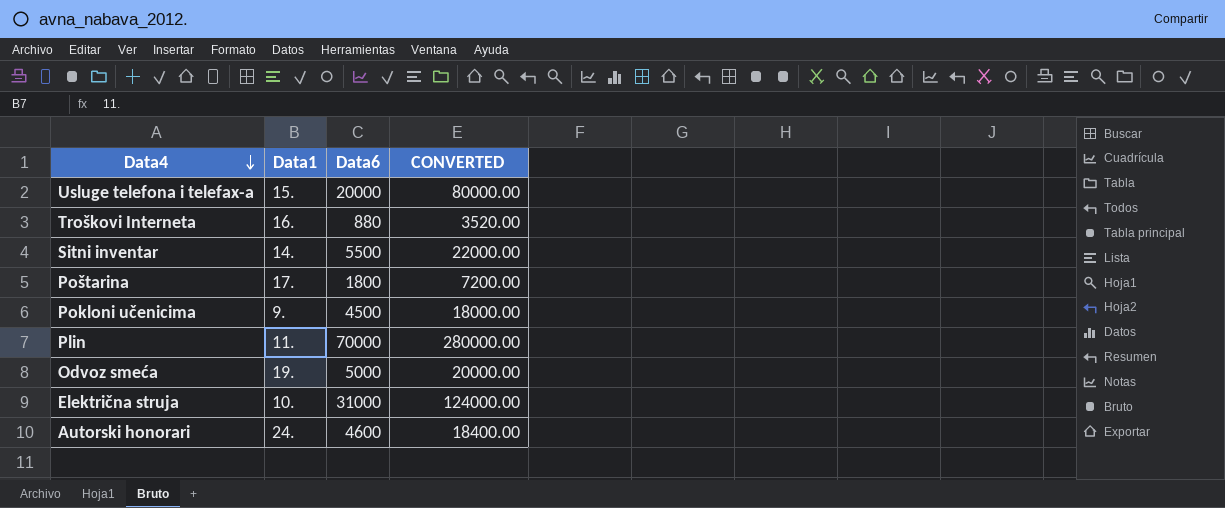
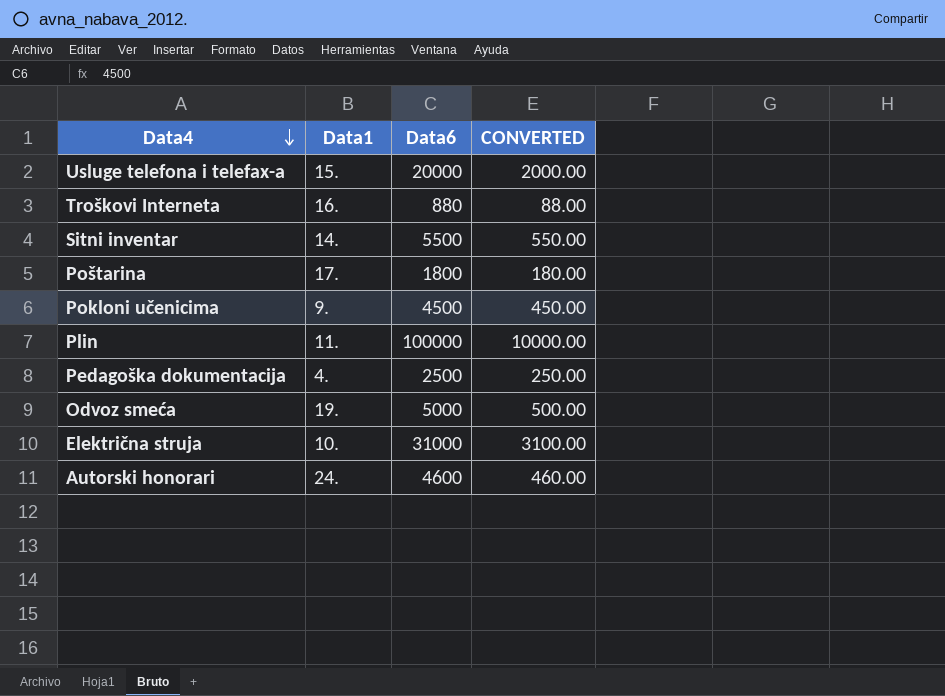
column CONVERTED | formula: [Data6] * 4 -> [Data6] * 0.1
Plin | Data6: 70000 -> 100000
row Pedagoška dokumentacija: none -> 4. | 2500 | 250.00

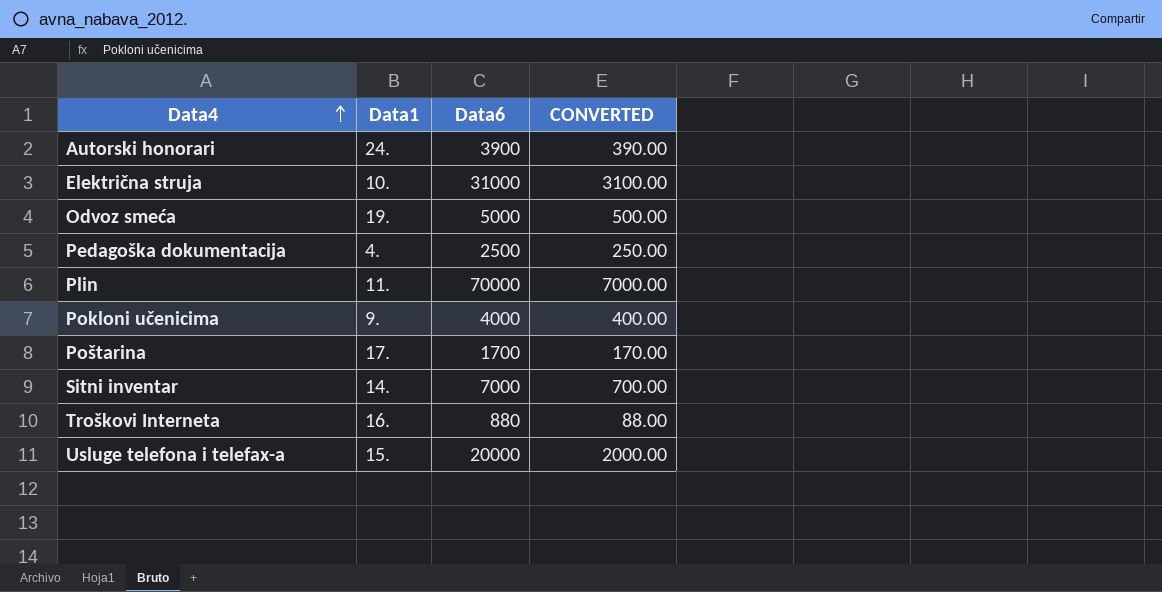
row order: Data4 descending -> Data4 ascending
Autorski honorari | Data6: 4600 -> 3900
Autorski honorari | CONVERTED: 460.00 -> 390.00
Plin | Data6: 100000 -> 70000
Plin | CONVERTED: 10000.00 -> 7000.00
Pokloni učenicima | Data6: 4500 -> 4000
Pokloni učenicima | CONVERTED: 450.00 -> 400.00
Poštarina | Data6: 1800 -> 1700
Poštarina | CONVERTED: 180.00 -> 170.00
Sitni inventar | Data6: 5500 -> 7000
Sitni inventar | CONVERTED: 550.00 -> 700.00

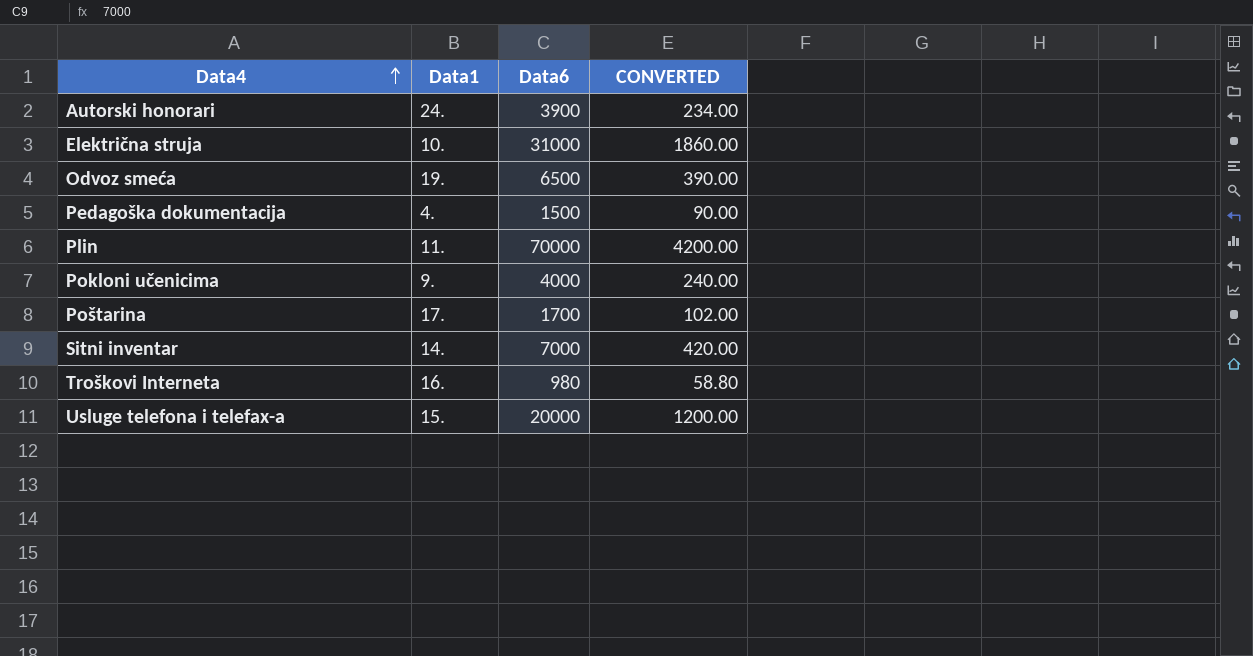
column CONVERTED | formula: [Data6] * 0.1 -> [Data6] * 0.06
Odvoz smeća | Data6: 5000 -> 6500
Pedagoška dokumentacija | Data6: 2500 -> 1500
Troškovi Interneta | Data6: 880 -> 980

